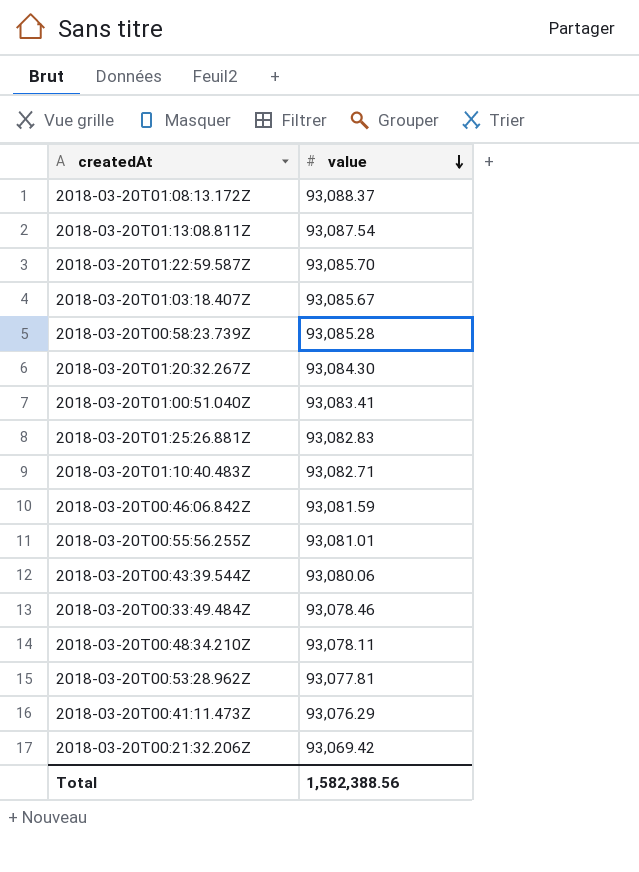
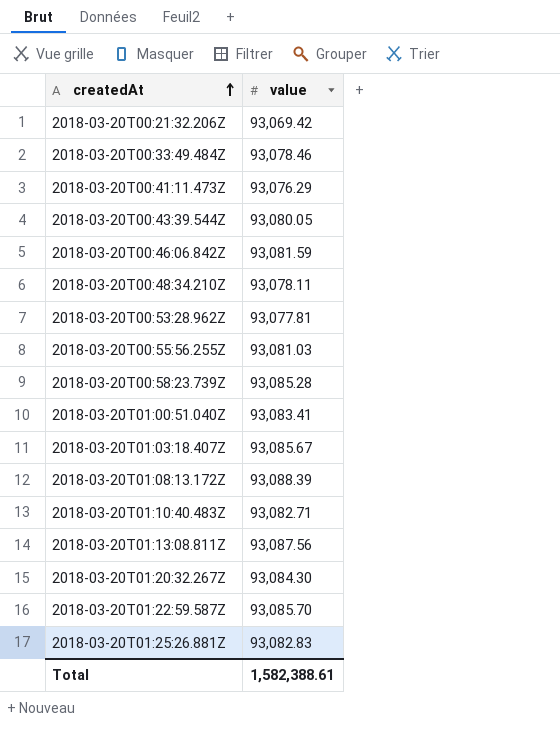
row order: value descending -> createdAt ascending
2018-03-20T00:43:39.544Z | value: 93,080.06 -> 93,080.05
2018-03-20T00:55:56.255Z | value: 93,081.01 -> 93,081.03
2018-03-20T01:08:13.172Z | value: 93,088.37 -> 93,088.39
2018-03-20T01:13:08.811Z | value: 93,087.54 -> 93,087.56
Total | value: 1,582,388.56 -> 1,582,388.61

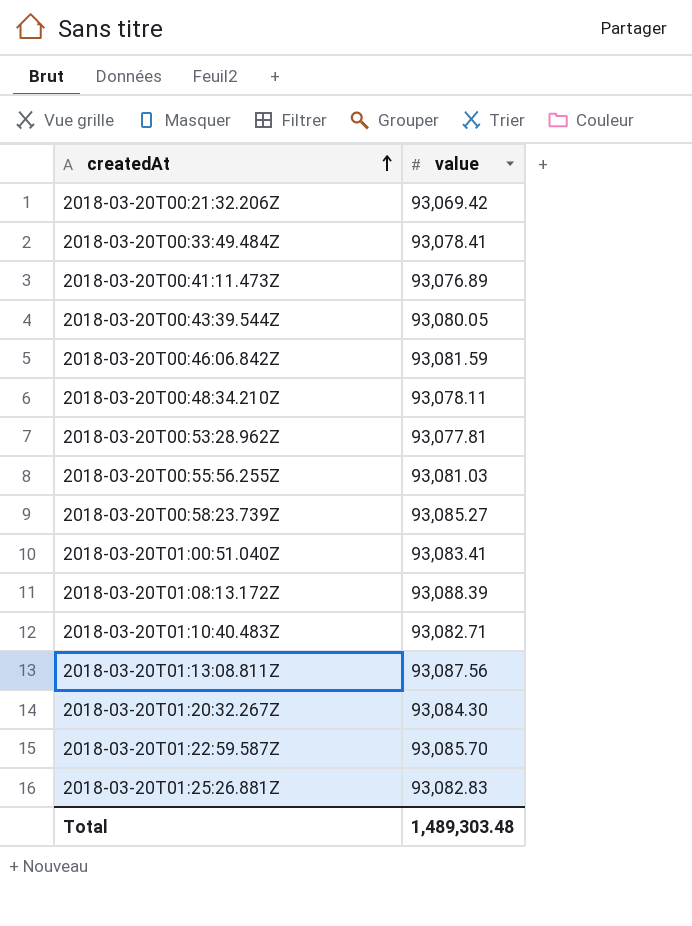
row 2018-03-20T01:03:18.407Z: 93,085.67 -> none
2018-03-20T00:33:49.484Z | value: 93,078.46 -> 93,078.41
2018-03-20T00:41:11.473Z | value: 93,076.29 -> 93,076.89
2018-03-20T00:58:23.739Z | value: 93,085.28 -> 93,085.27
Total | value: 1,582,388.61 -> 1,489,303.48

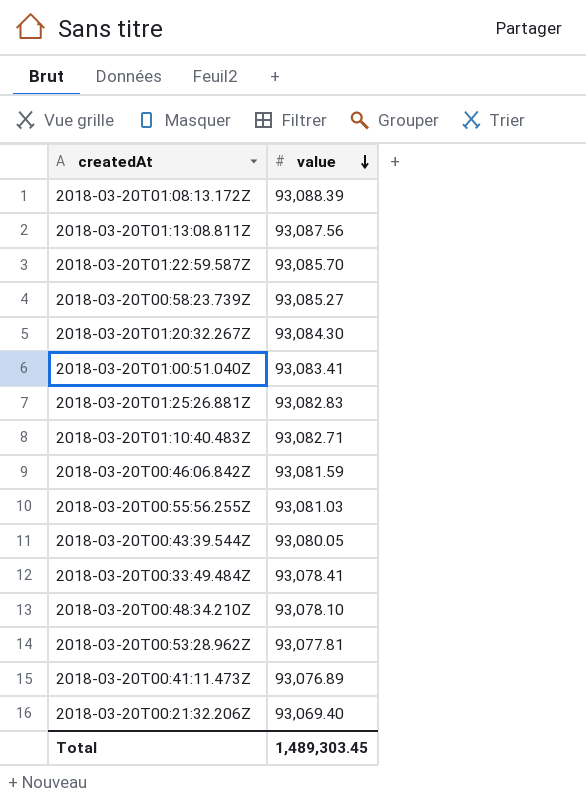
row order: createdAt ascending -> value descending
2018-03-20T00:48:34.210Z | value: 93,078.11 -> 93,078.10
2018-03-20T00:21:32.206Z | value: 93,069.42 -> 93,069.40
Total | value: 1,489,303.48 -> 1,489,303.45

